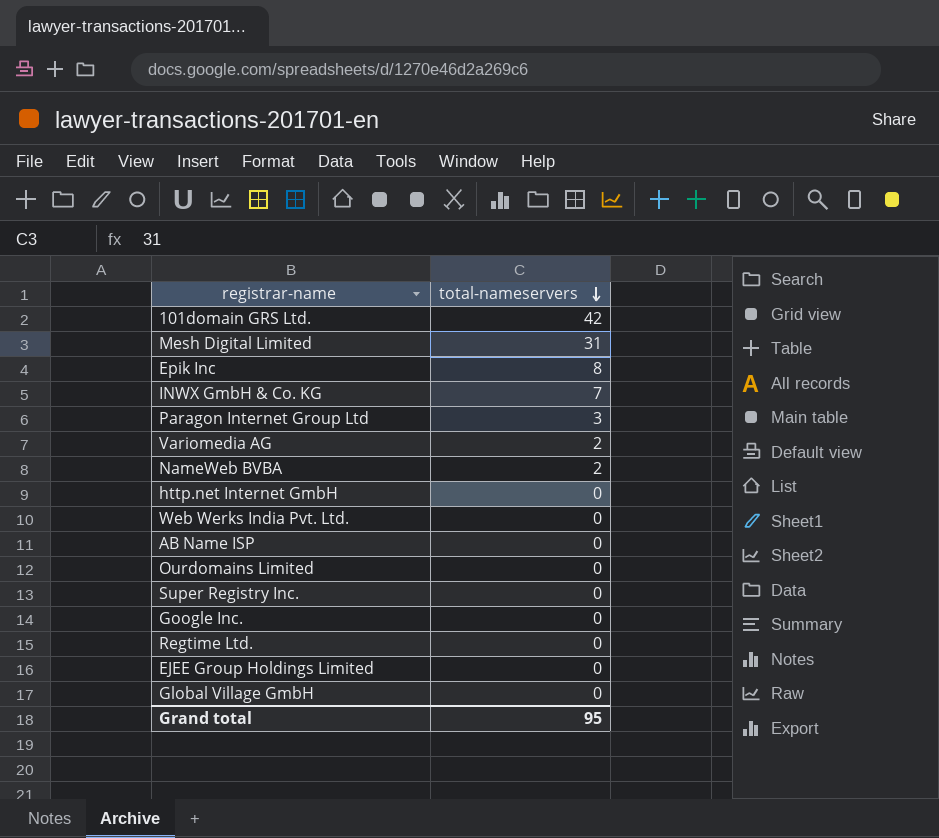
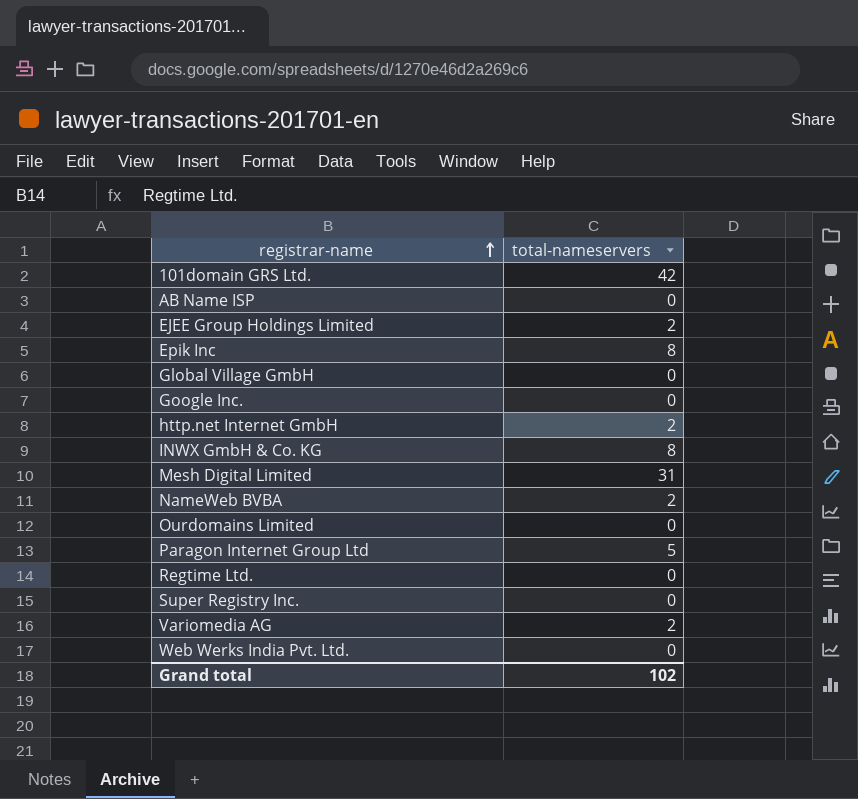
row order: total-nameservers descending -> registrar-name ascending
EJEE Group Holdings Limited | total-nameservers: 0 -> 2
http.net Internet GmbH | total-nameservers: 0 -> 2
INWX GmbH & Co. KG | total-nameservers: 7 -> 8
Paragon Internet Group Ltd | total-nameservers: 3 -> 5
Grand total | total-nameservers: 95 -> 102

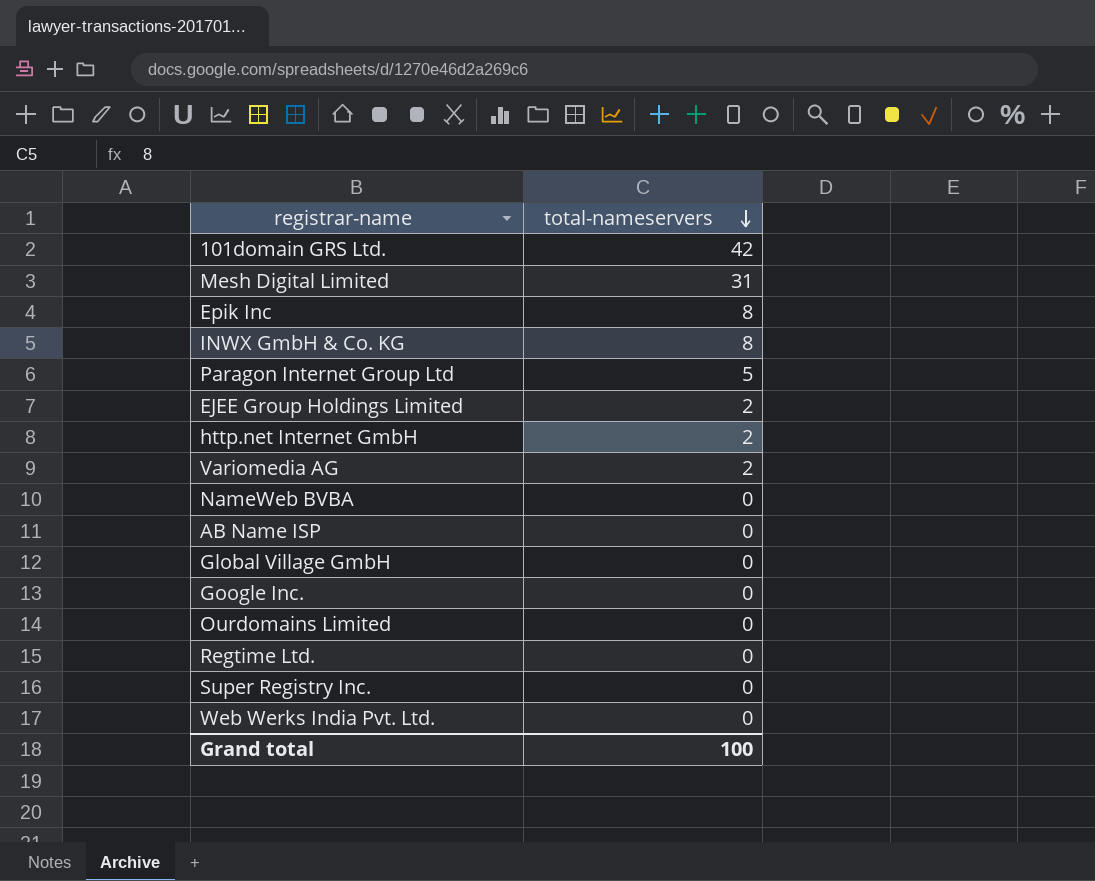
row order: registrar-name ascending -> total-nameservers descending
NameWeb BVBA | total-nameservers: 2 -> 0
Grand total | total-nameservers: 102 -> 100

